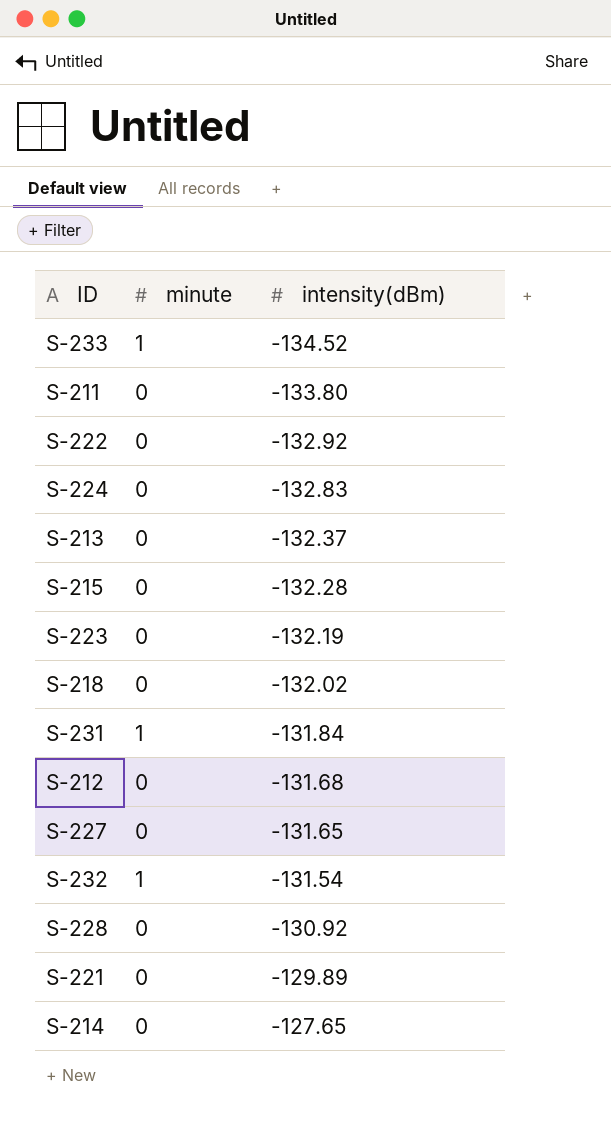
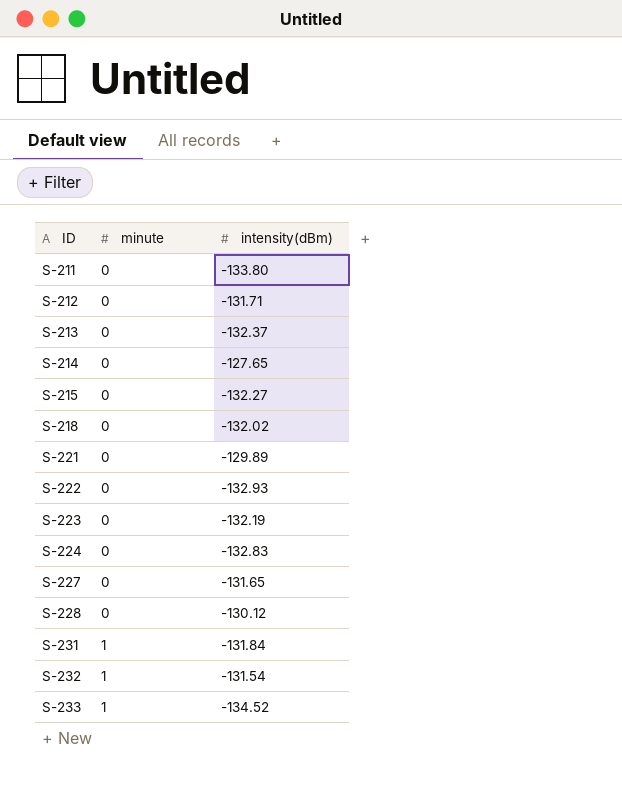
row order: intensity(dBm) ascending -> ID ascending
S-212 | intensity(dBm): -131.68 -> -131.71
S-215 | intensity(dBm): -132.28 -> -132.27
S-222 | intensity(dBm): -132.92 -> -132.93
S-228 | intensity(dBm): -130.92 -> -130.12

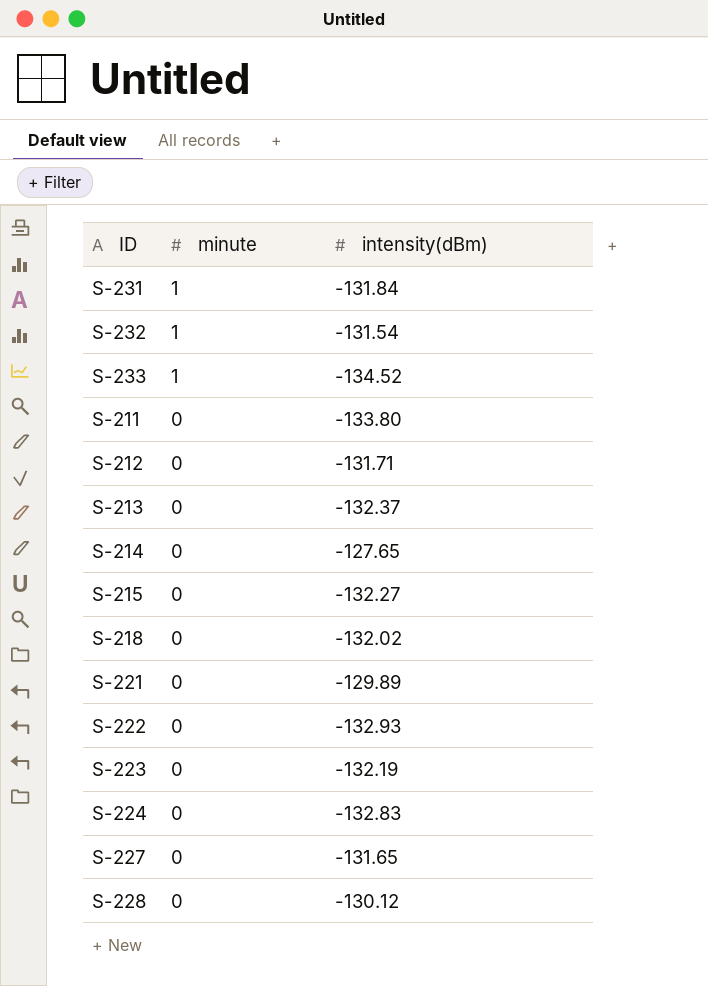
row order: ID ascending -> minute descending

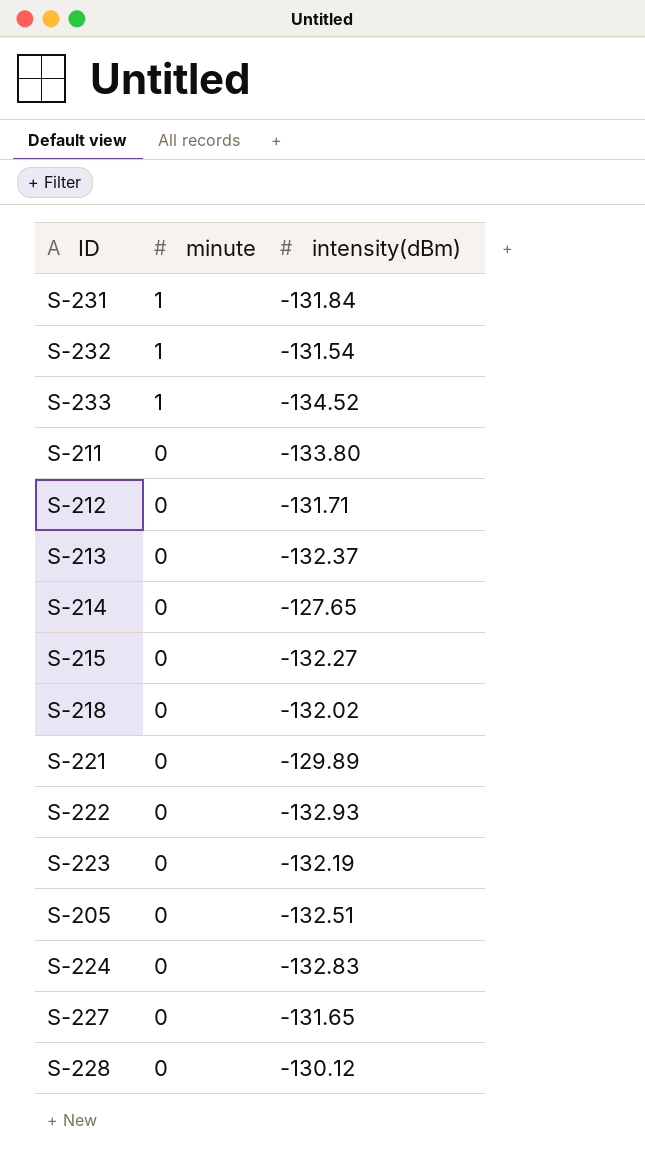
row S-205: none -> 0 | -132.51

